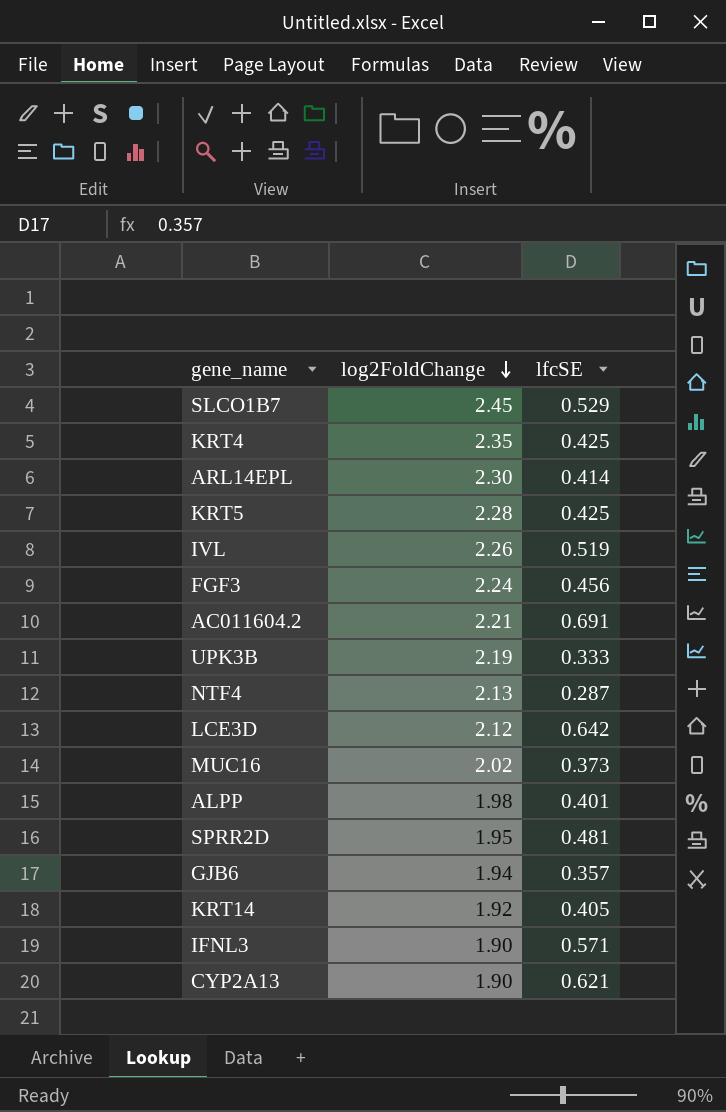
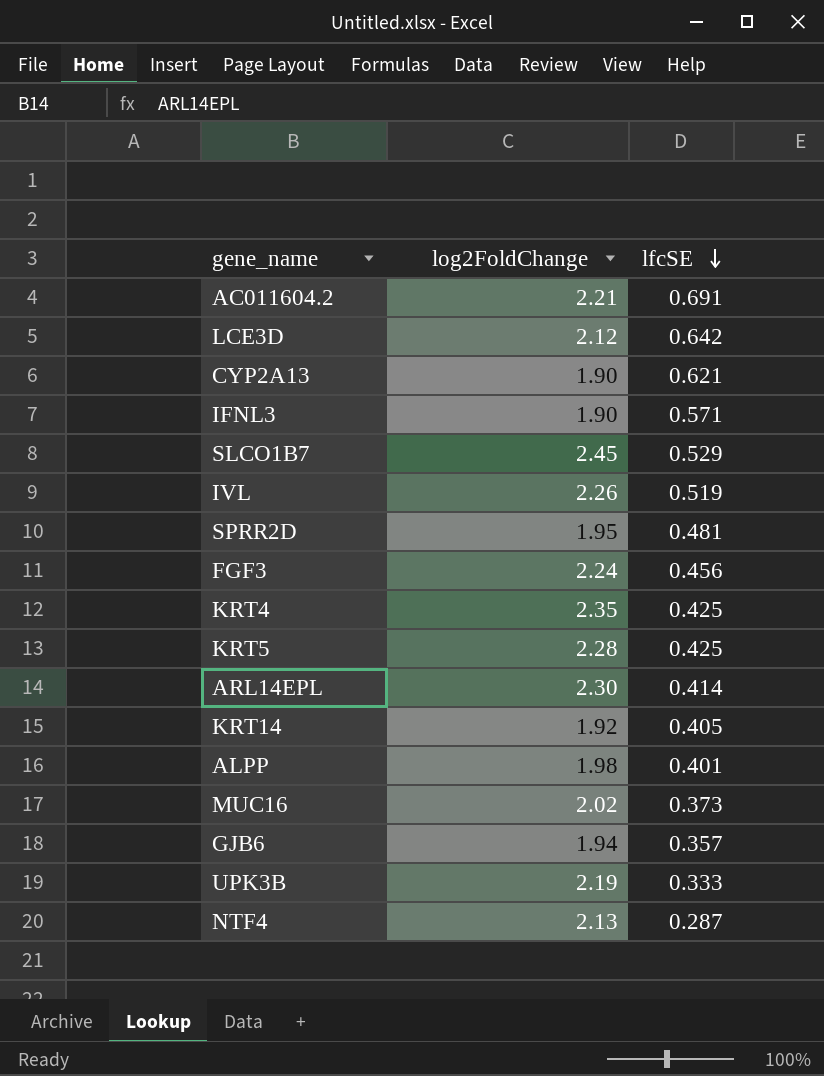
row order: log2FoldChange descending -> lfcSE descending

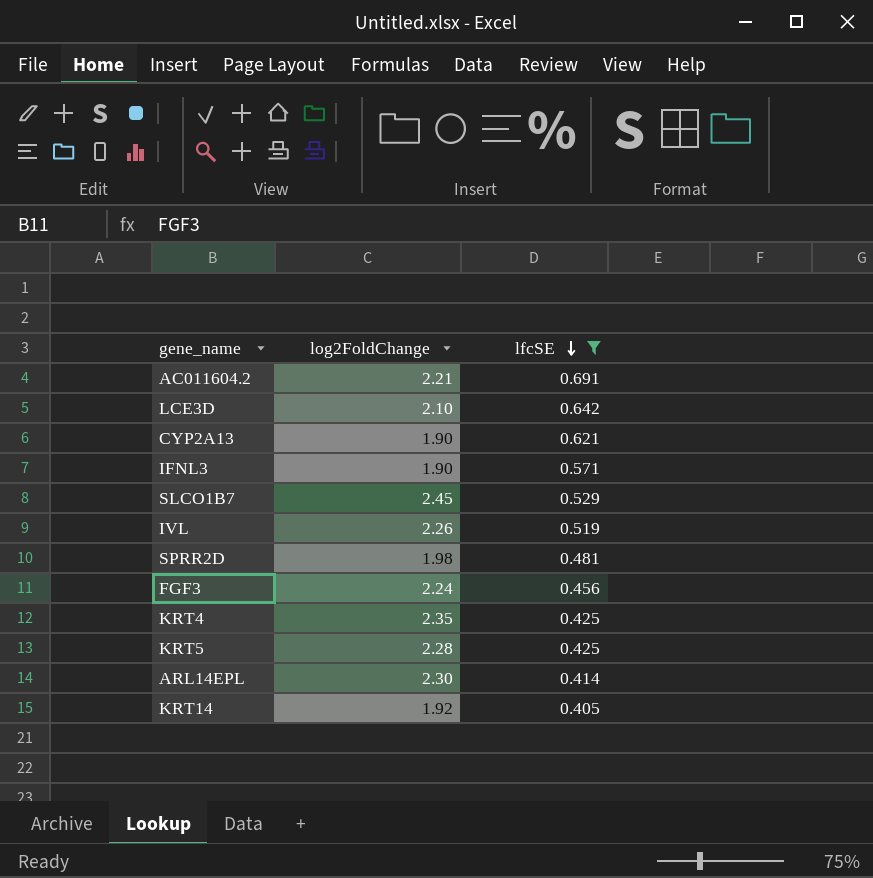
filter: none -> lfcSE >= 0.405
LCE3D | log2FoldChange: 2.12 -> 2.10
SPRR2D | log2FoldChange: 1.95 -> 1.98

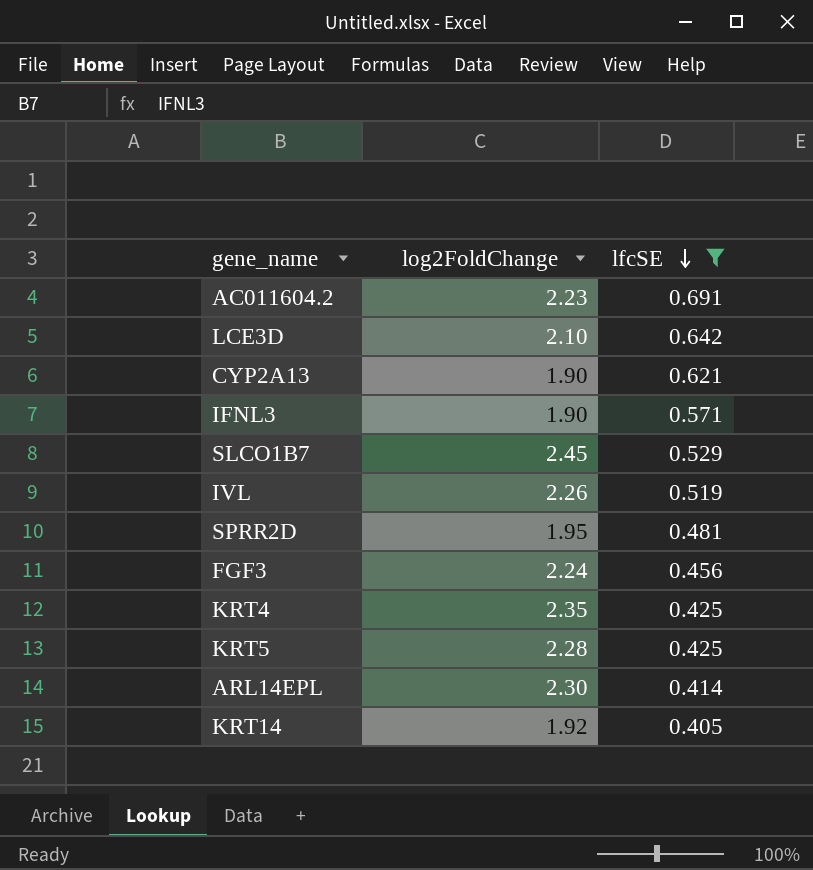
AC011604.2 | log2FoldChange: 2.21 -> 2.23
SPRR2D | log2FoldChange: 1.98 -> 1.95

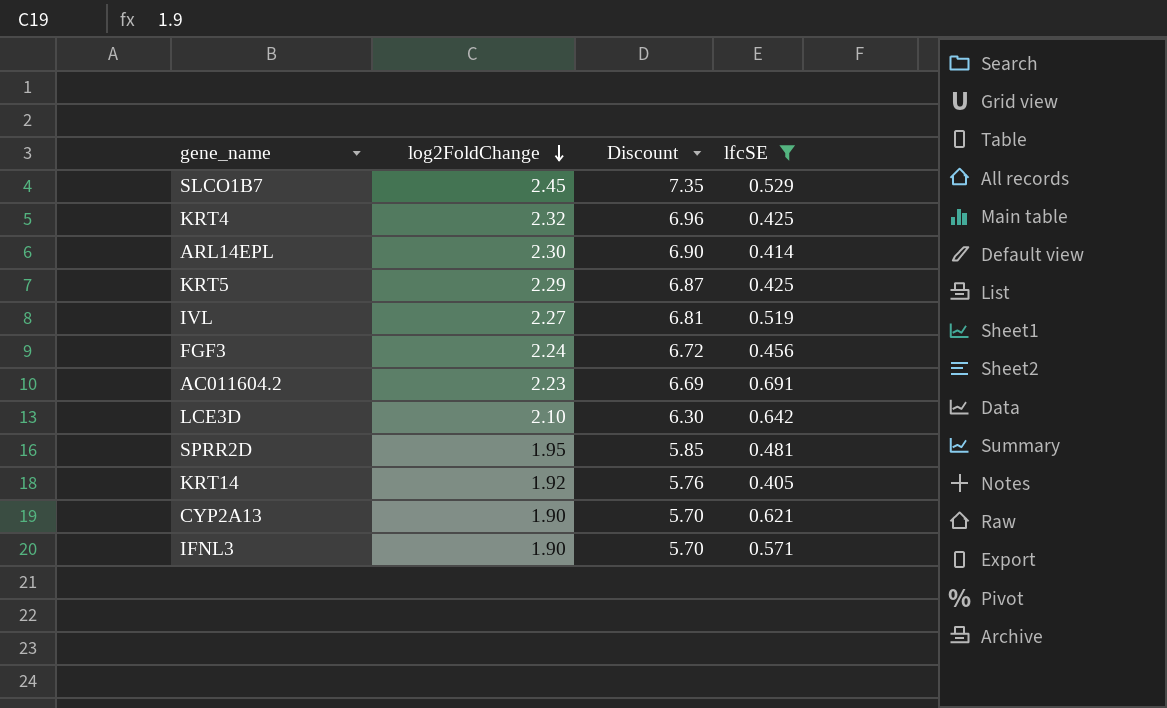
row order: lfcSE descending -> log2FoldChange descending
column Discount | formula: none -> [log2FoldChange] * 3
KRT4 | log2FoldChange: 2.35 -> 2.32
KRT5 | log2FoldChange: 2.28 -> 2.29
IVL | log2FoldChange: 2.26 -> 2.27

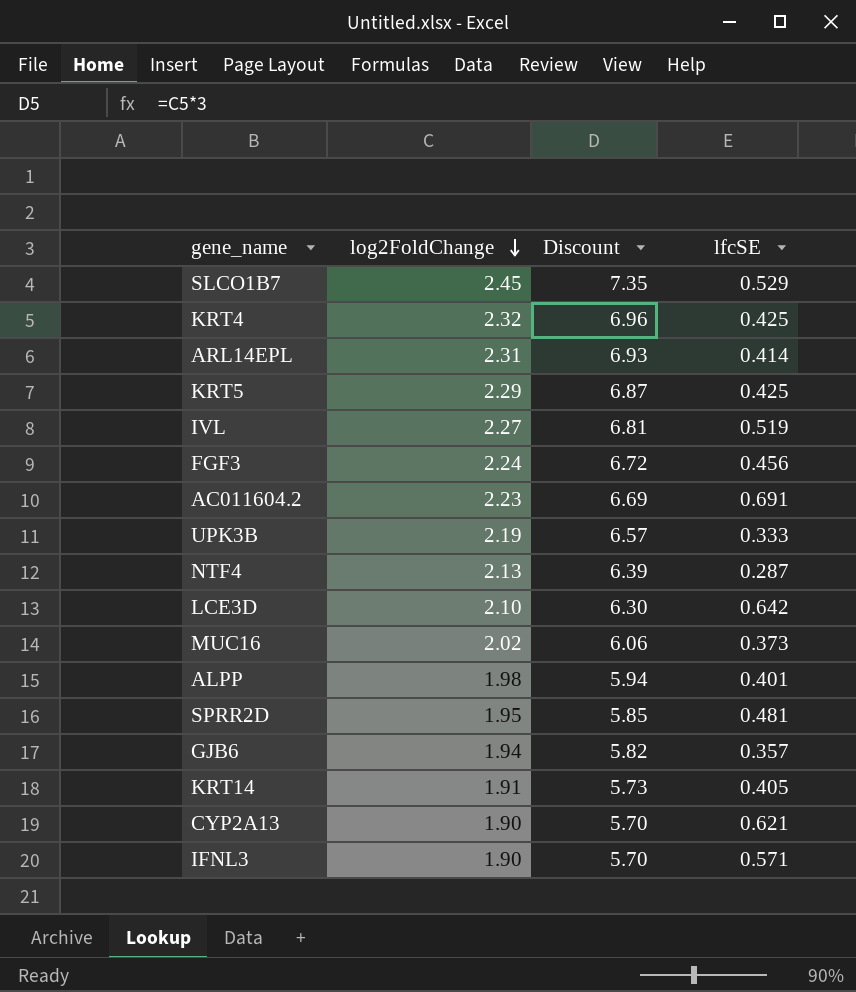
filter: lfcSE >= 0.405 -> none
ARL14EPL | log2FoldChange: 2.30 -> 2.31
ARL14EPL | Discount: 6.90 -> 6.93
KRT14 | log2FoldChange: 1.92 -> 1.91
KRT14 | Discount: 5.76 -> 5.73

